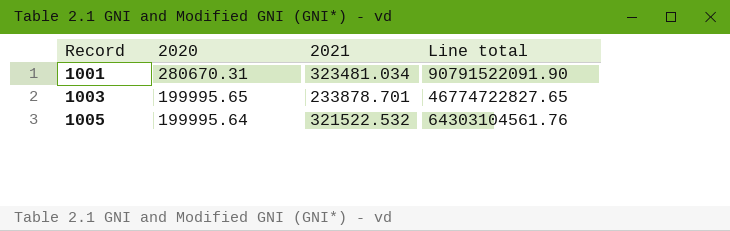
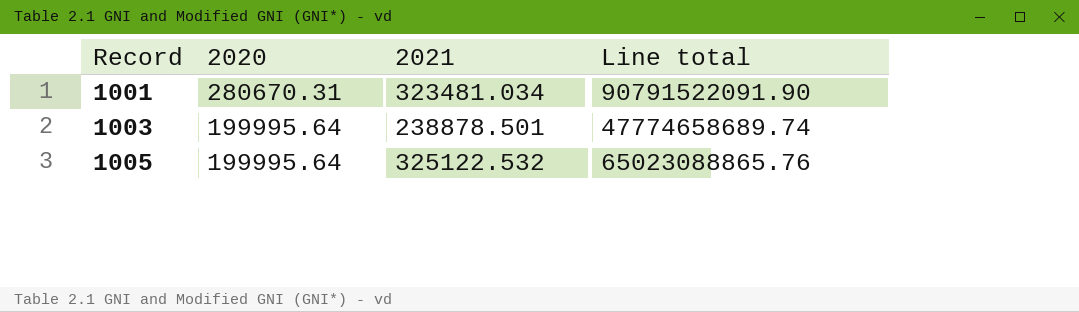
1003 | 2020: 199995.65 -> 199995.64
1003 | 2021: 233878.701 -> 238878.501
1003 | Line total: 46774722827.65 -> 47774658689.74
1005 | 2021: 321522.532 -> 325122.532
1005 | Line total: 64303104561.76 -> 65023088865.76

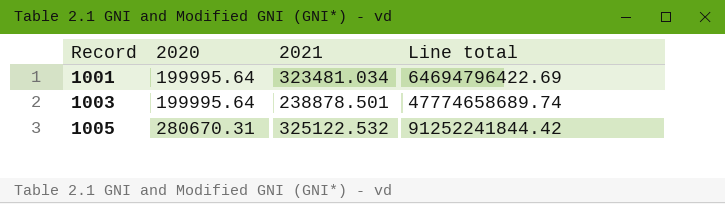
1001 | 2020: 280670.31 -> 199995.64
1001 | Line total: 90791522091.90 -> 64694796422.69
1005 | 2020: 199995.64 -> 280670.31
1005 | Line total: 65023088865.76 -> 91252241844.42

